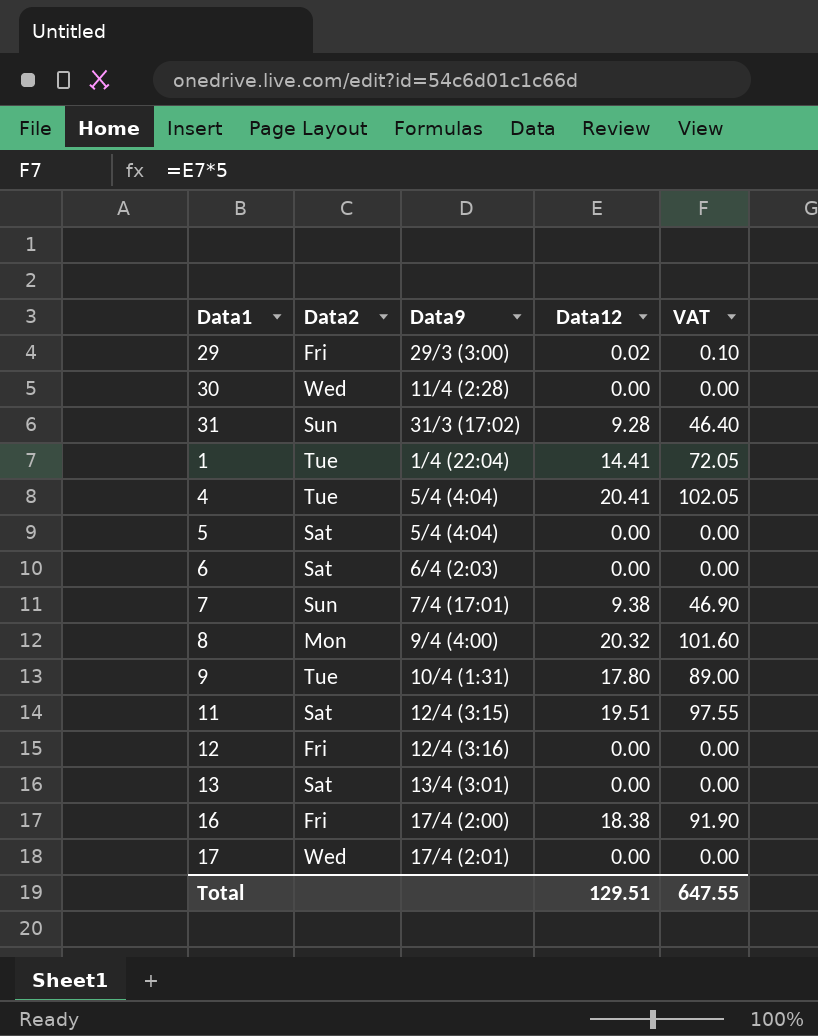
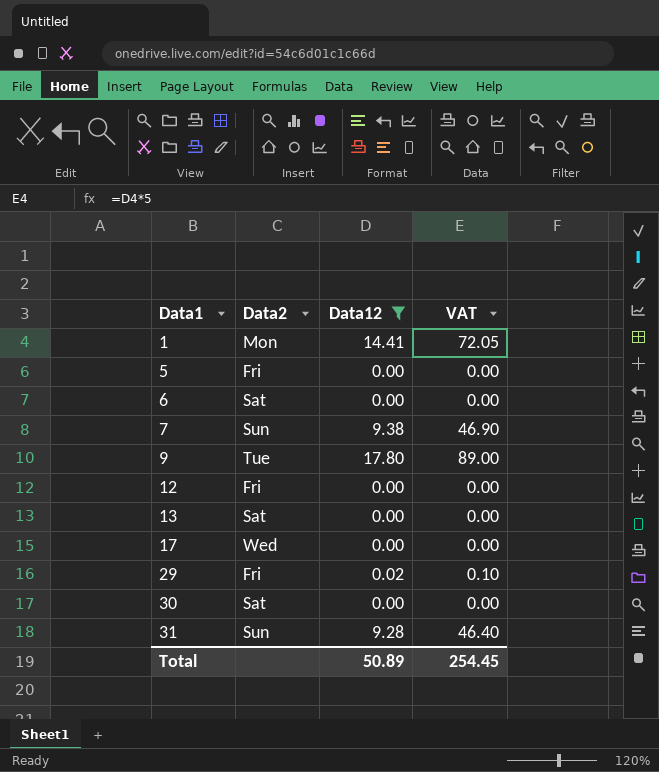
filter: none -> Data12 <= 17.80
row order: none -> Data1 ascending
column Data9 | position: 3 -> none
1 | Data2: Tue -> Mon
5 | Data2: Sat -> Fri
30 | Data2: Wed -> Sat
Total | Data12: 129.51 -> 50.89
Total | VAT: 647.55 -> 254.45

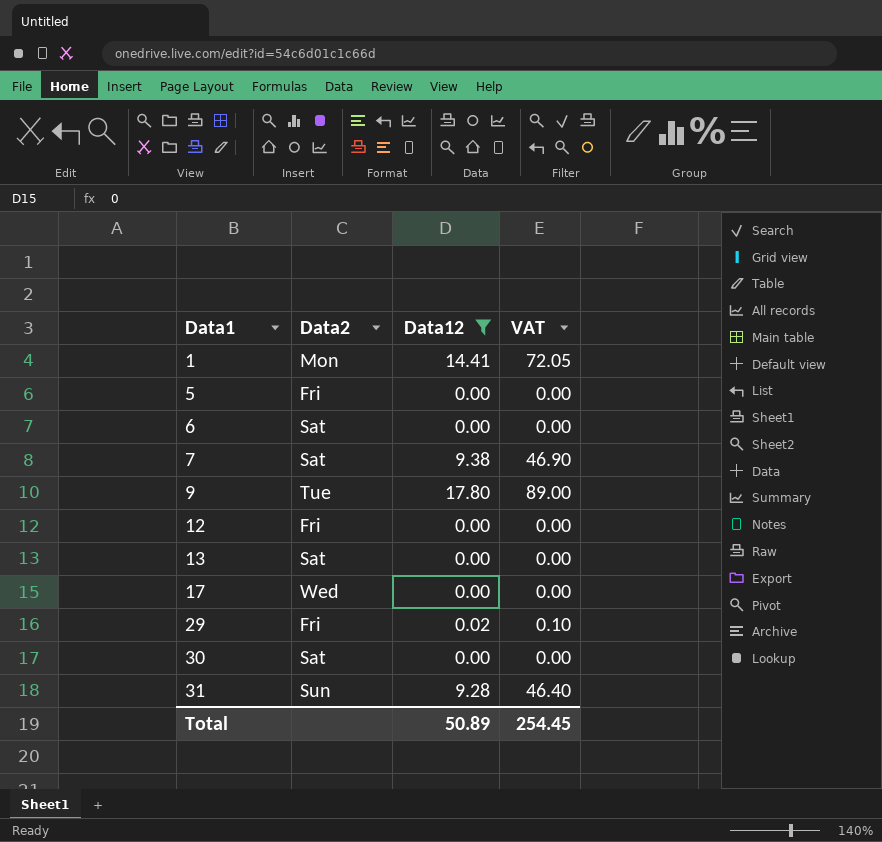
7 | Data2: Sun -> Sat

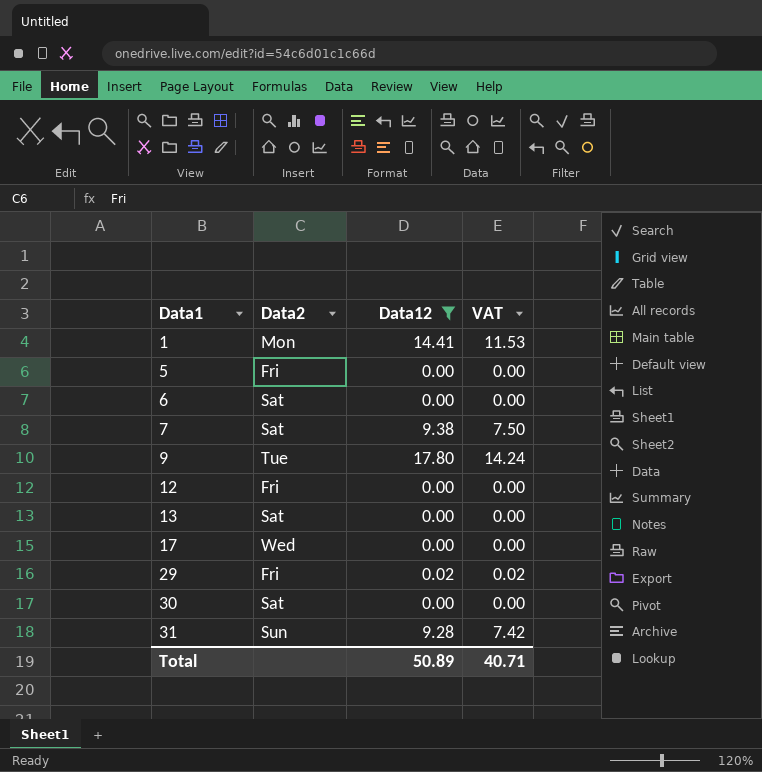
column VAT | formula: [Data12] * 5 -> [Data12] * 0.8
Total | VAT: 254.45 -> 40.71

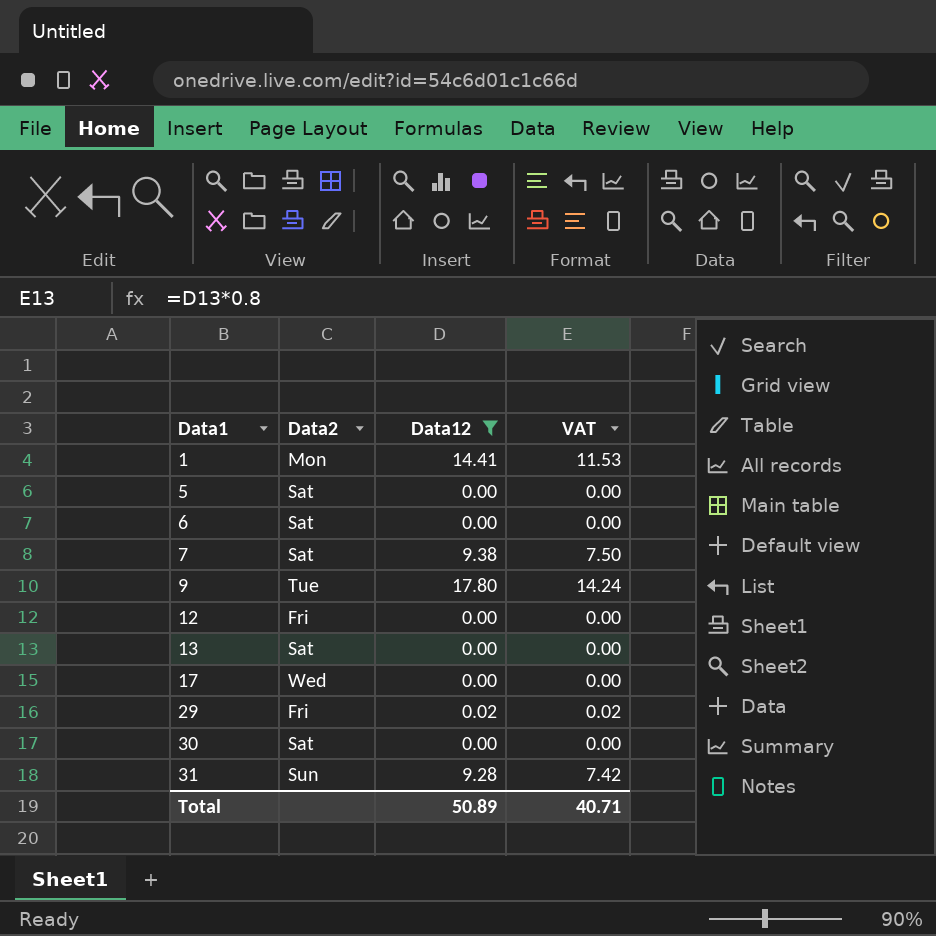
5 | Data2: Fri -> Sat

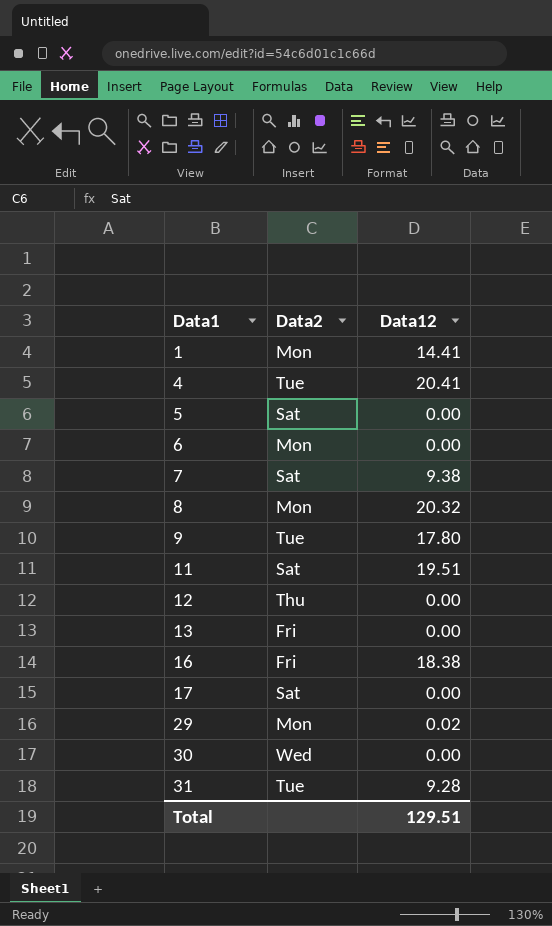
filter: Data12 <= 17.80 -> none
column VAT | formula: [Data12] * 0.8 -> none
6 | Data2: Sat -> Mon
12 | Data2: Fri -> Thu
13 | Data2: Sat -> Fri
17 | Data2: Wed -> Sat
29 | Data2: Fri -> Mon
30 | Data2: Sat -> Wed
31 | Data2: Sun -> Tue
Total | Data12: 50.89 -> 129.51

